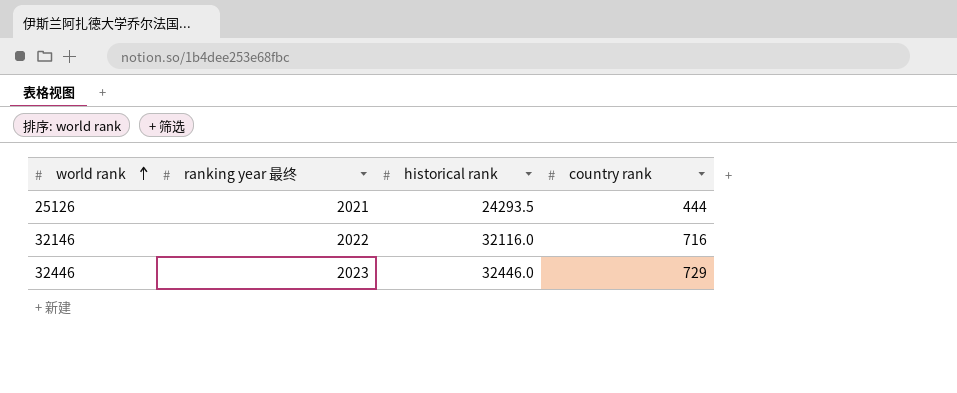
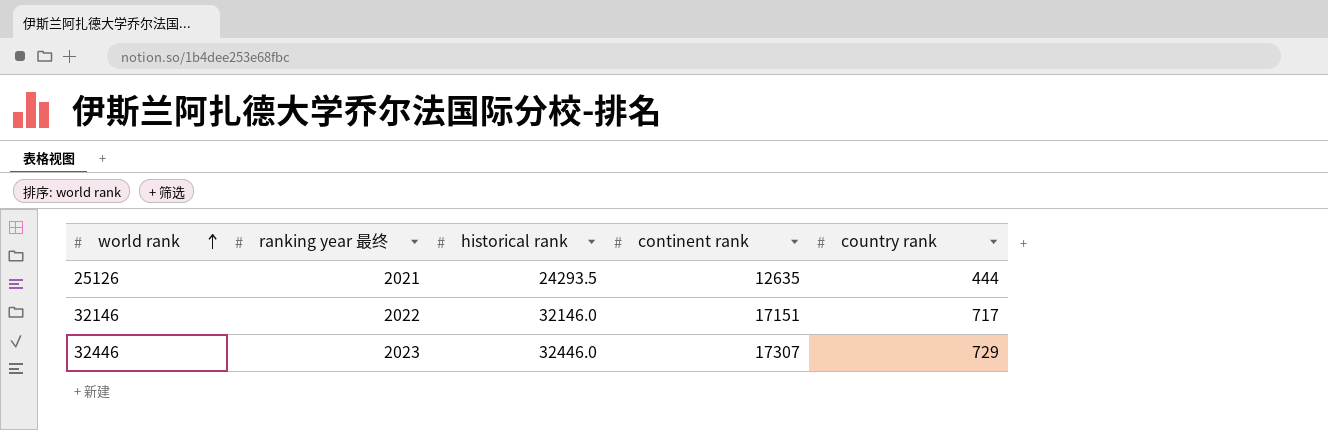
column continent rank | position: none -> 4
32146 | historical rank: 32116.0 -> 32146.0
32146 | country rank: 716 -> 717

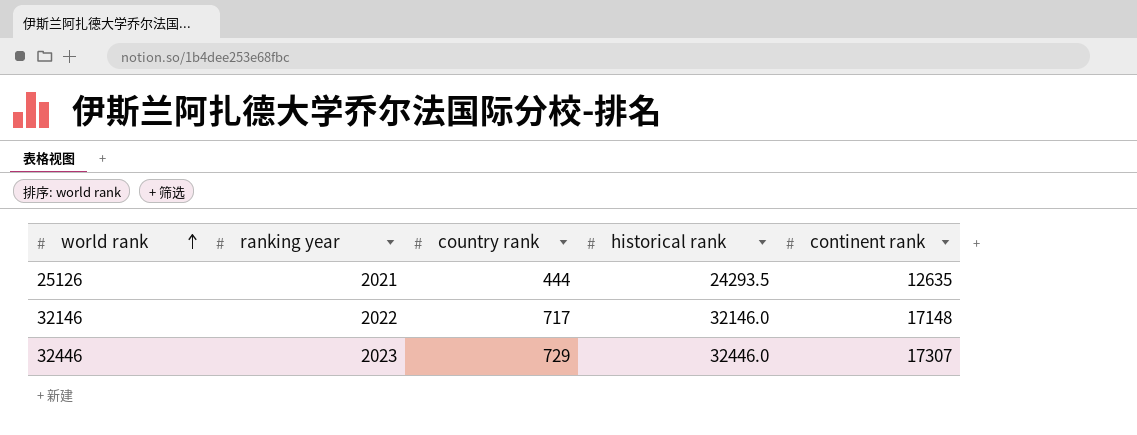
column name: ranking year 最终 -> ranking year
column country rank | position: 5 -> 3
32146 | continent rank: 17151 -> 17148

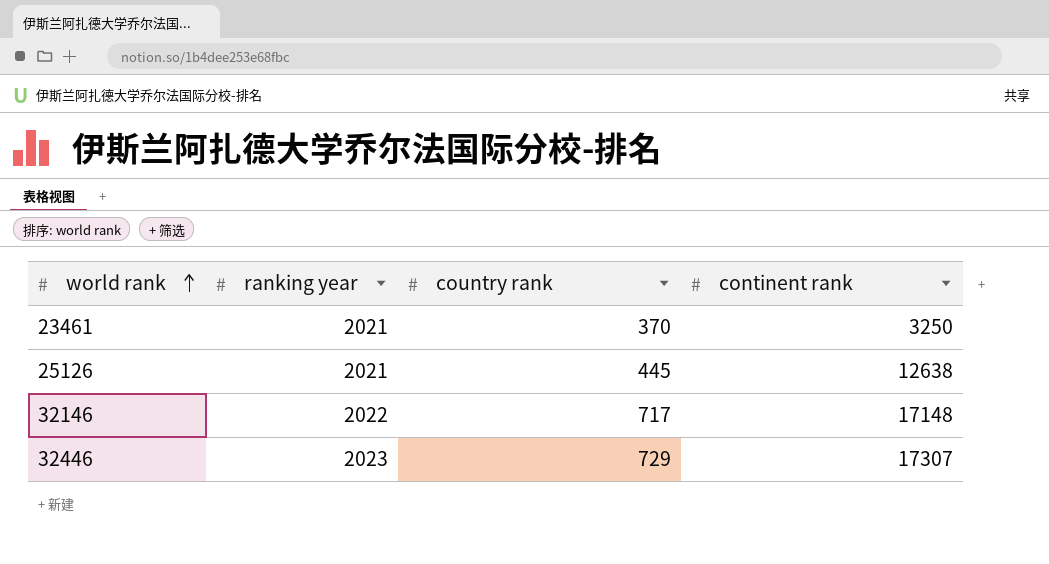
column historical rank | position: 4 -> none
row 23461: none -> 2021 | 370 | 3250
25126 | country rank: 444 -> 445
25126 | continent rank: 12635 -> 12638

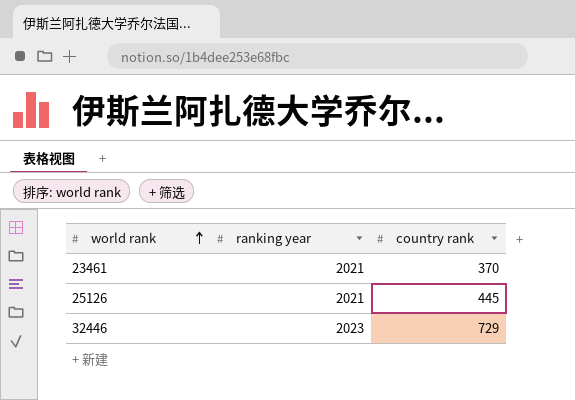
column continent rank | position: 4 -> none
row 32146: 2022 | 717 | 17148 -> none

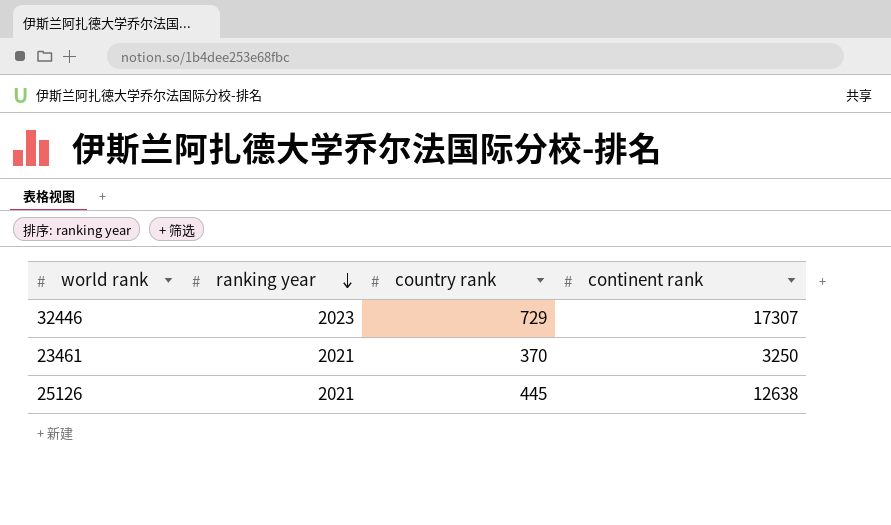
row order: world rank ascending -> ranking year descending
column continent rank | position: none -> 4

